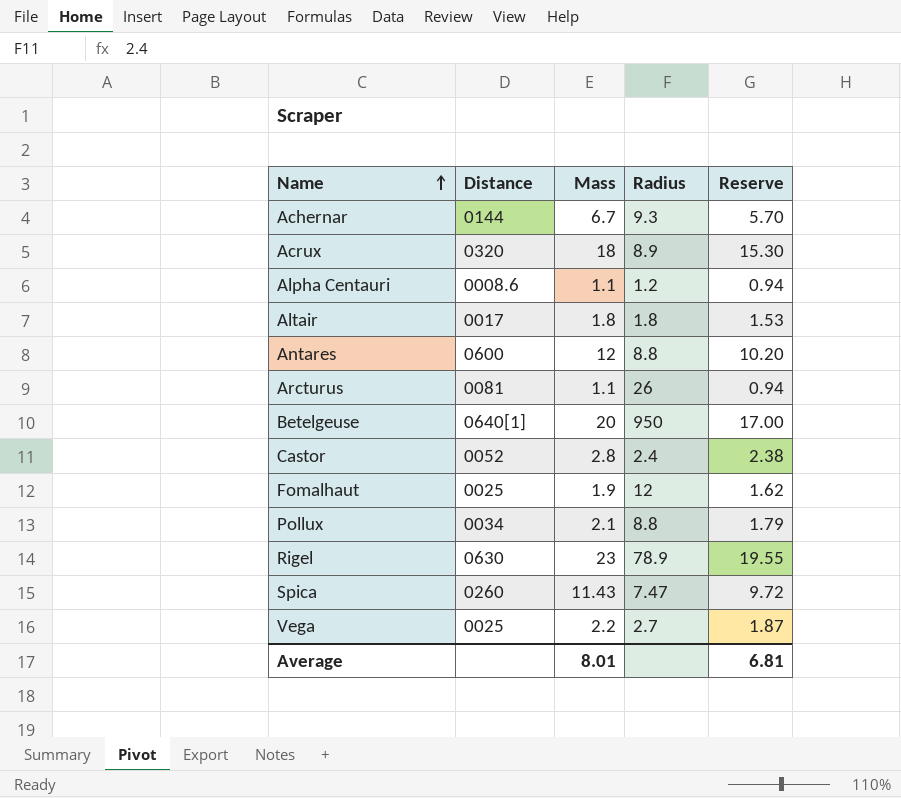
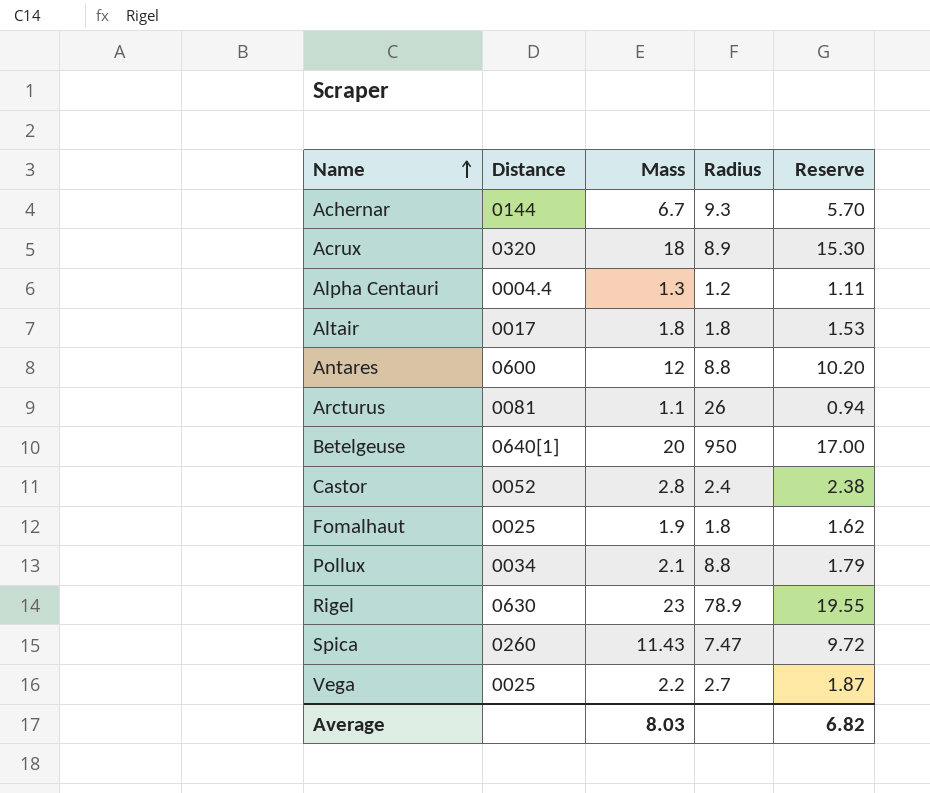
Alpha Centauri | Distance: 0008.6 -> 0004.4
Alpha Centauri | Mass: 1.1 -> 1.3
Alpha Centauri | Reserve: 0.94 -> 1.11
Fomalhaut | Radius: 12 -> 1.8
Average | Mass: 8.01 -> 8.03
Average | Reserve: 6.81 -> 6.82

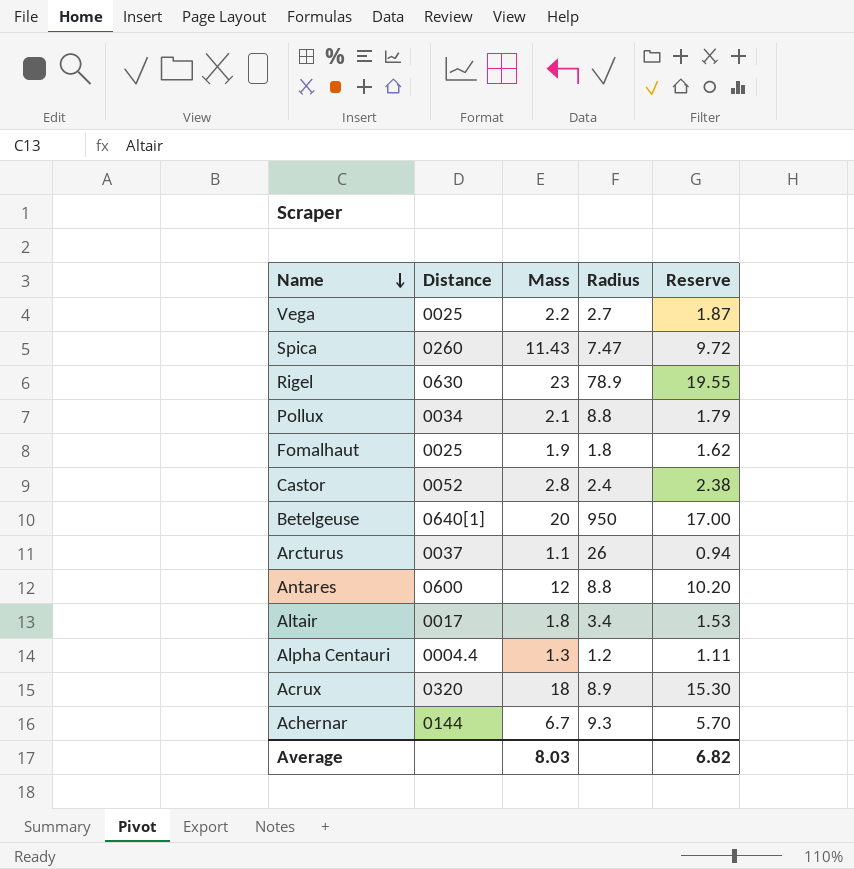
row order: Name ascending -> Name descending
Arcturus | Distance: 0081 -> 0037
Altair | Radius: 1.8 -> 3.4

